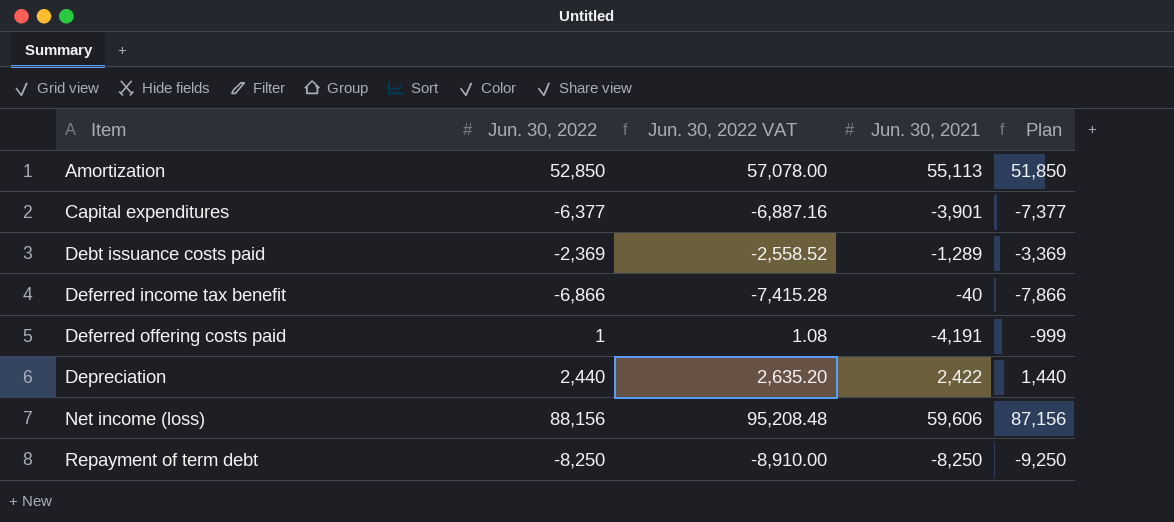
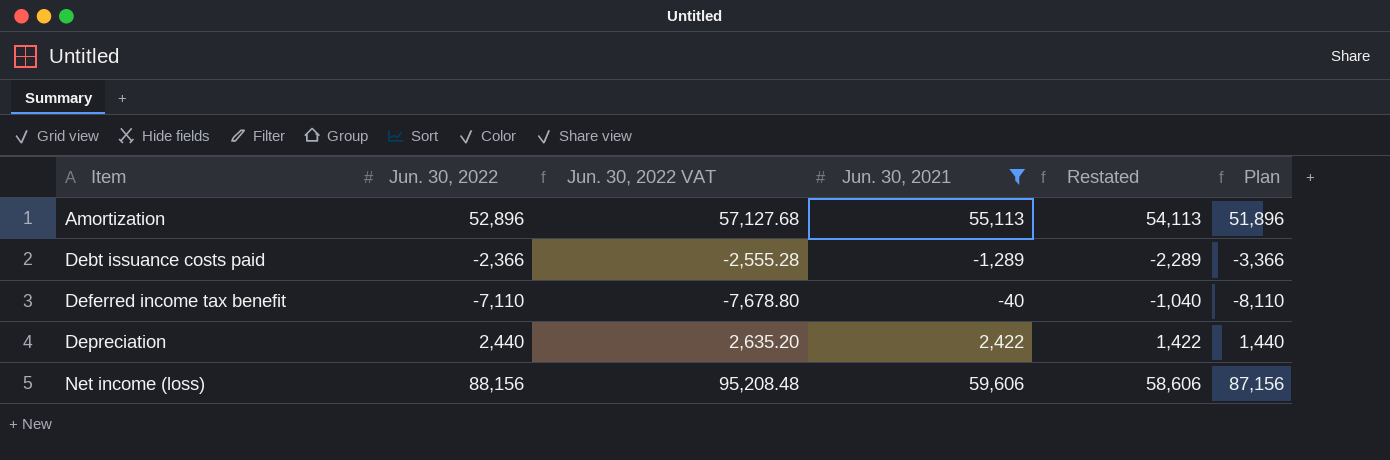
filter: none -> Jun. 30, 2021 >= -1,289
column Restated | formula: none -> [Jun. 30, 2021] - 1000
Amortization | Jun. 30, 2022: 52,850 -> 52,896
Amortization | Jun. 30, 2022 VAT: 57,078.00 -> 57,127.68
Amortization | Plan: 51,850 -> 51,896
Debt issuance costs paid | Jun. 30, 2022: -2,369 -> -2,366
Debt issuance costs paid | Jun. 30, 2022 VAT: -2,558.52 -> -2,555.28
Debt issuance costs paid | Plan: -3,369 -> -3,366
Deferred income tax benefit | Jun. 30, 2022: -6,866 -> -7,110
Deferred income tax benefit | Jun. 30, 2022 VAT: -7,415.28 -> -7,678.80
Deferred income tax benefit | Plan: -7,866 -> -8,110

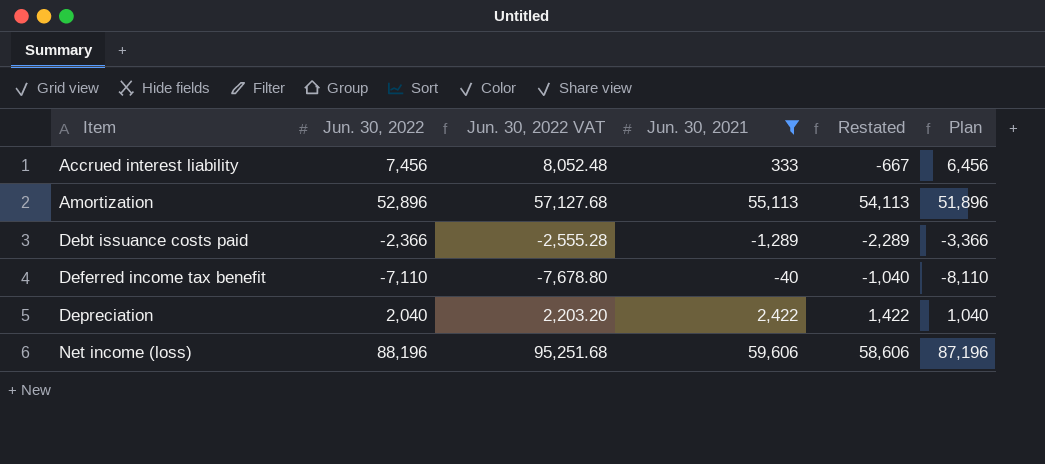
row Accrued interest liability: none -> 7,456 | 8,052.48 | 333 | -667 | 6,456
Depreciation | Jun. 30, 2022: 2,440 -> 2,040
Depreciation | Jun. 30, 2022 VAT: 2,635.20 -> 2,203.20
Depreciation | Plan: 1,440 -> 1,040
Net income (loss) | Jun. 30, 2022: 88,156 -> 88,196
Net income (loss) | Jun. 30, 2022 VAT: 95,208.48 -> 95,251.68
Net income (loss) | Plan: 87,156 -> 87,196

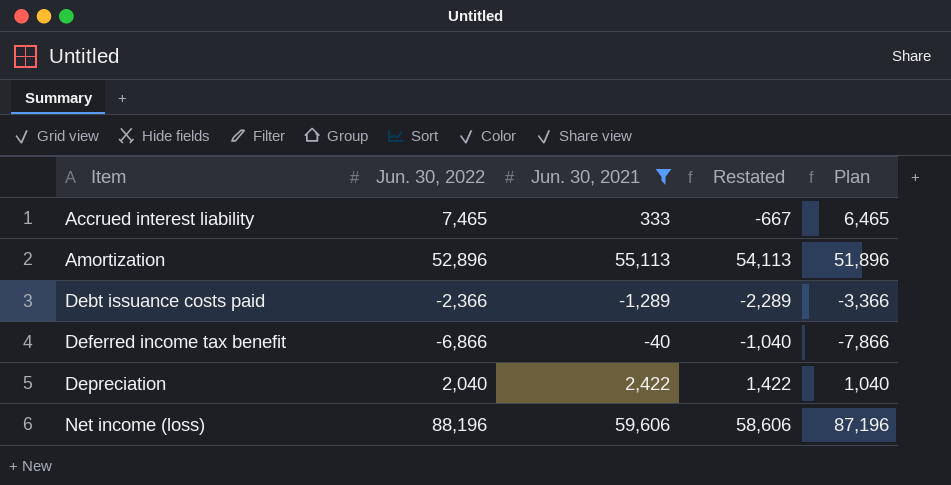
column Jun. 30, 2022 VAT | formula: [Jun. 30, 2022] * 1.08 -> none
Accrued interest liability | Jun. 30, 2022: 7,456 -> 7,465
Accrued interest liability | Plan: 6,456 -> 6,465
Deferred income tax benefit | Jun. 30, 2022: -7,110 -> -6,866
Deferred income tax benefit | Plan: -8,110 -> -7,866

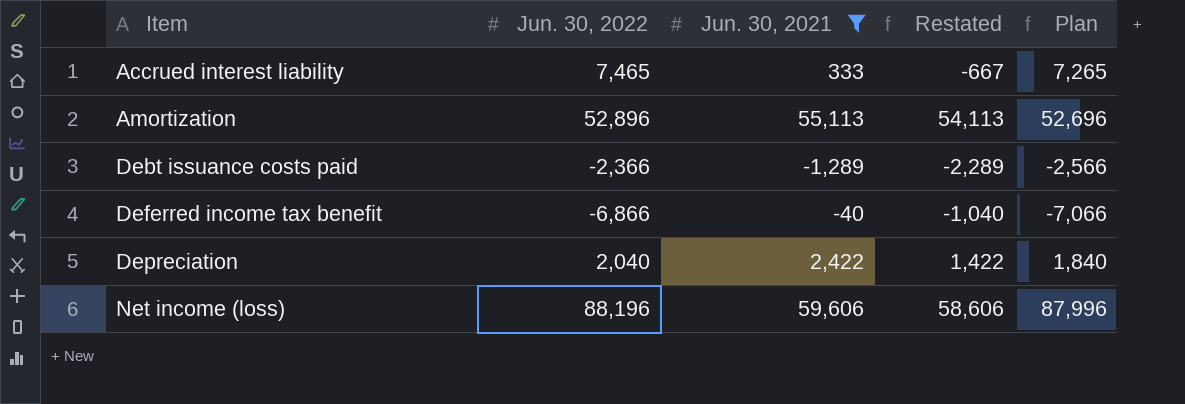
column Plan | formula: [Jun. 30, 2022] - 1000 -> [Jun. 30, 2022] - 200

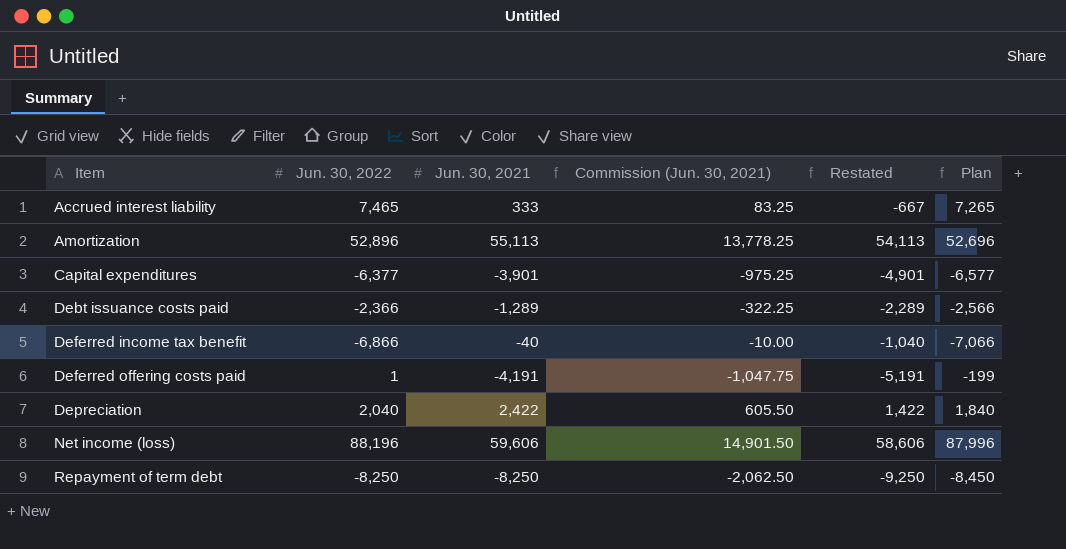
filter: Jun. 30, 2021 >= -1,289 -> none
column Commission (Jun. 30, 2021) | formula: none -> [Jun. 30, 2021] * 0.25

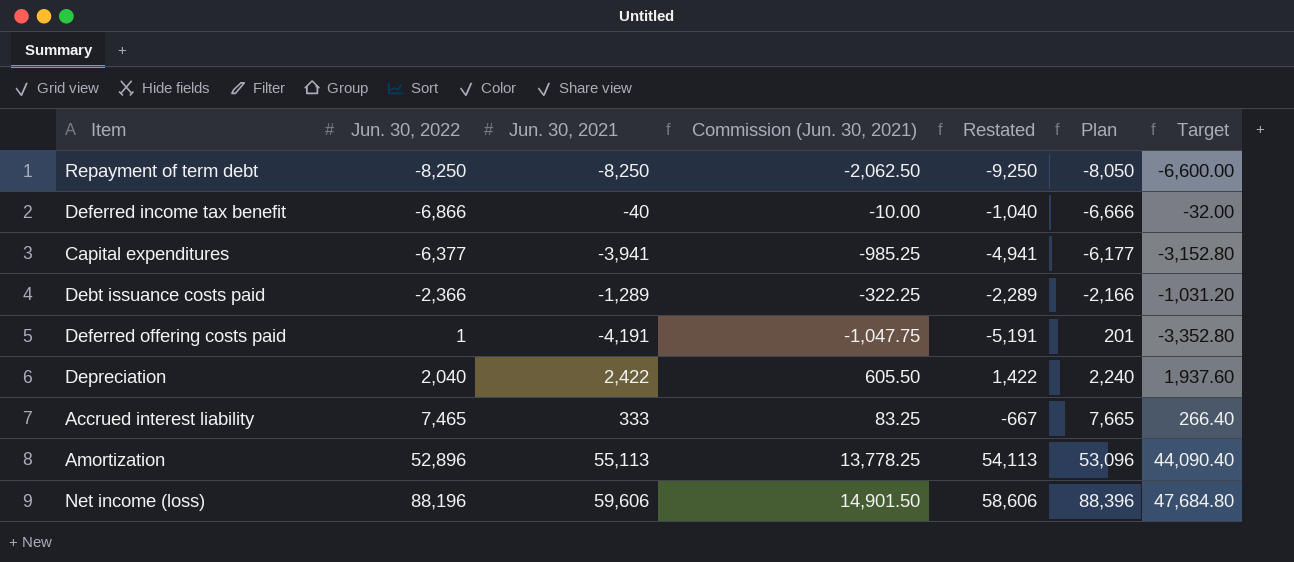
row order: Item ascending -> Jun. 30, 2022 ascending
column Plan | formula: [Jun. 30, 2022] - 200 -> [Jun. 30, 2022] + 200
column Target | formula: none -> [Jun. 30, 2021] * 0.8
Capital expenditures | Jun. 30, 2021: -3,901 -> -3,941
Capital expenditures | Commission (Jun. 30, 2021): -975.25 -> -985.25
Capital expenditures | Restated: -4,901 -> -4,941

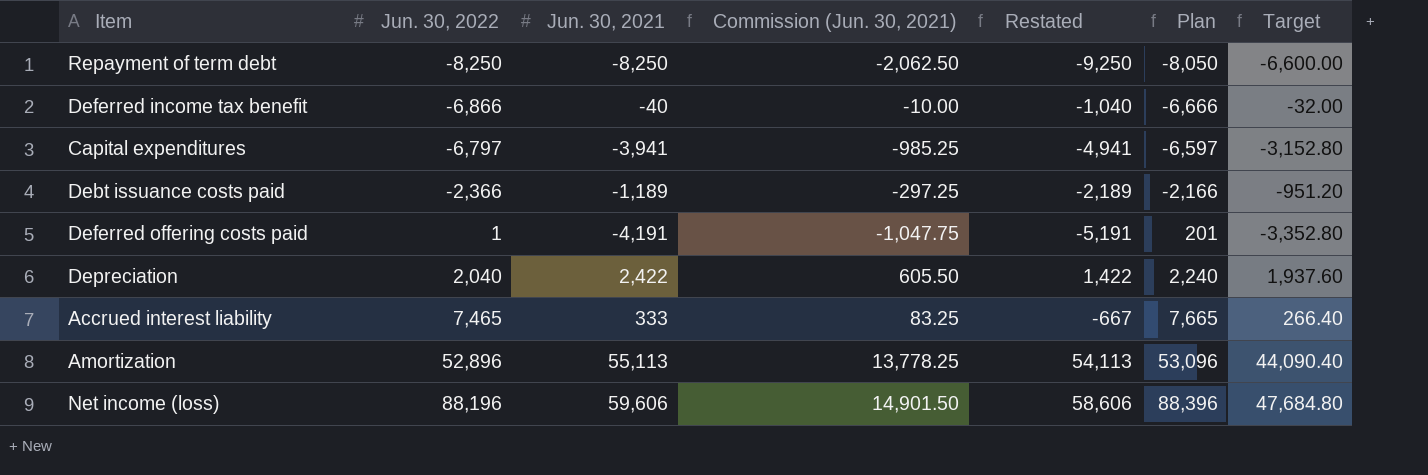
Capital expenditures | Jun. 30, 2022: -6,377 -> -6,797
Capital expenditures | Plan: -6,177 -> -6,597
Debt issuance costs paid | Jun. 30, 2021: -1,289 -> -1,189
Debt issuance costs paid | Commission (Jun. 30, 2021): -322.25 -> -297.25
Debt issuance costs paid | Restated: -2,289 -> -2,189
Debt issuance costs paid | Target: -1,031.20 -> -951.20

